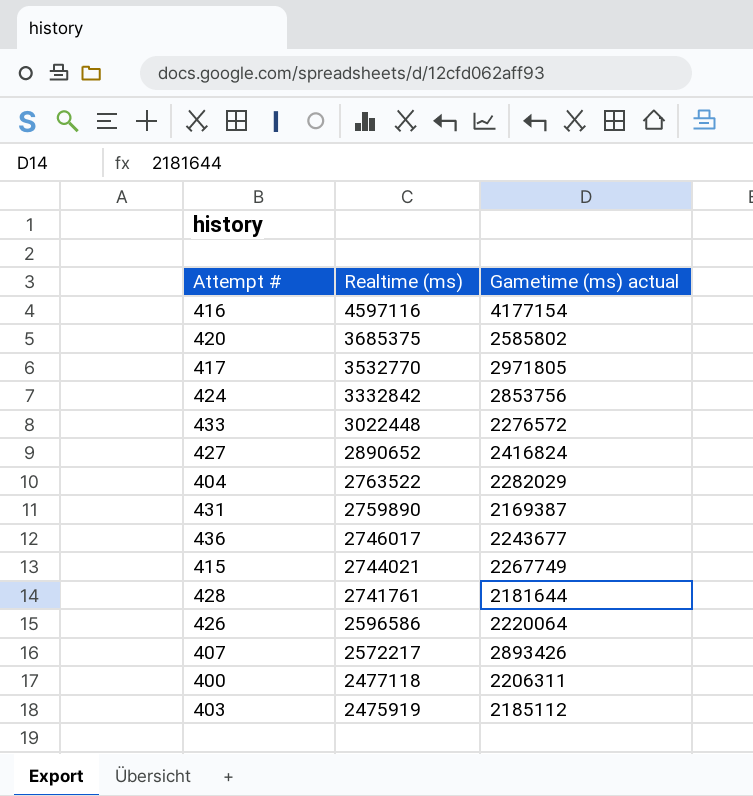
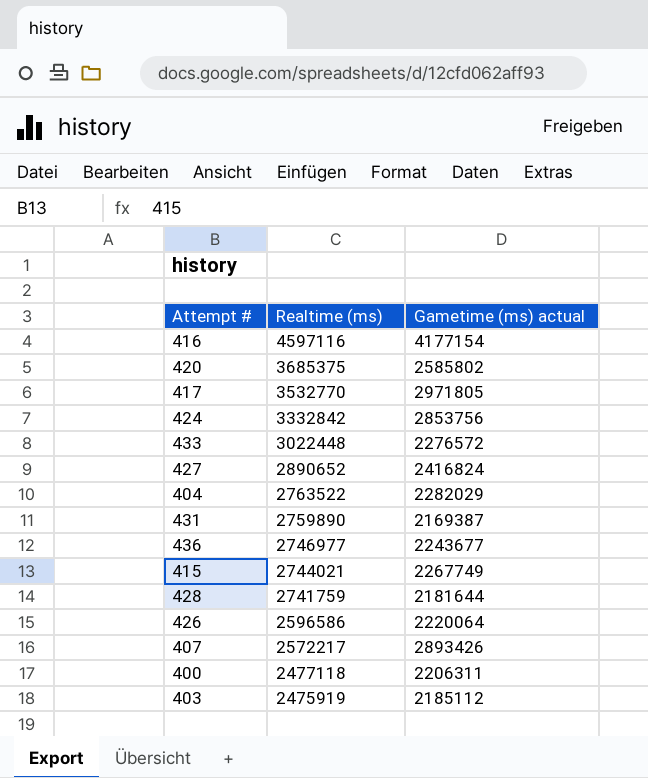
436 | Realtime (ms): 2746017 -> 2746977
428 | Realtime (ms): 2741761 -> 2741759

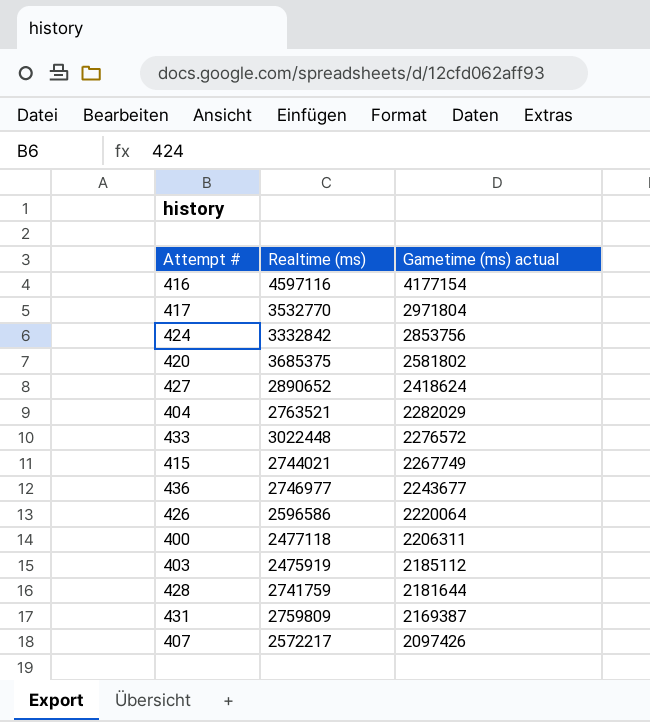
row order: Realtime (ms) descending -> Gametime (ms) actual descending
417 | Gametime (ms) actual: 2971805 -> 2971804
420 | Gametime (ms) actual: 2585802 -> 2581802
427 | Gametime (ms) actual: 2416824 -> 2418624
404 | Realtime (ms): 2763522 -> 2763521
431 | Realtime (ms): 2759890 -> 2759809
407 | Gametime (ms) actual: 2893426 -> 2097426

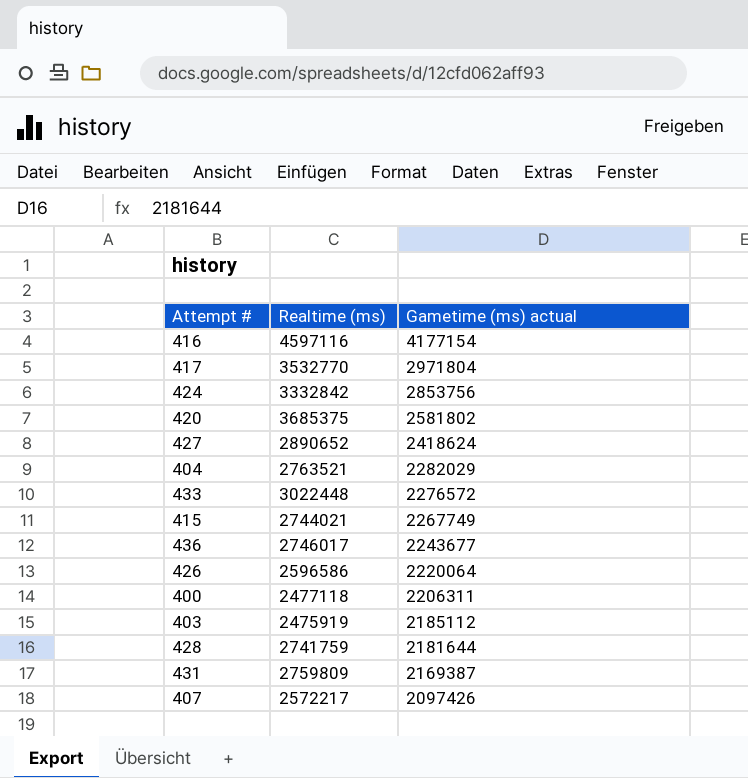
436 | Realtime (ms): 2746977 -> 2746017

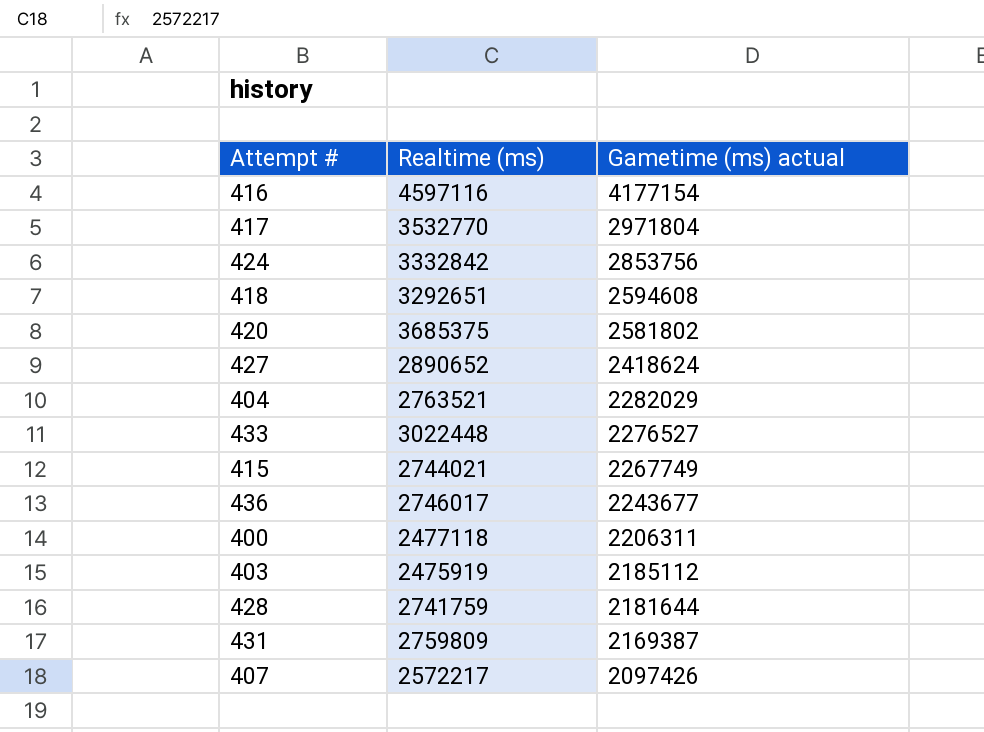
row 426: 2596586 | 2220064 -> none
row 418: none -> 3292651 | 2594608
433 | Gametime (ms) actual: 2276572 -> 2276527

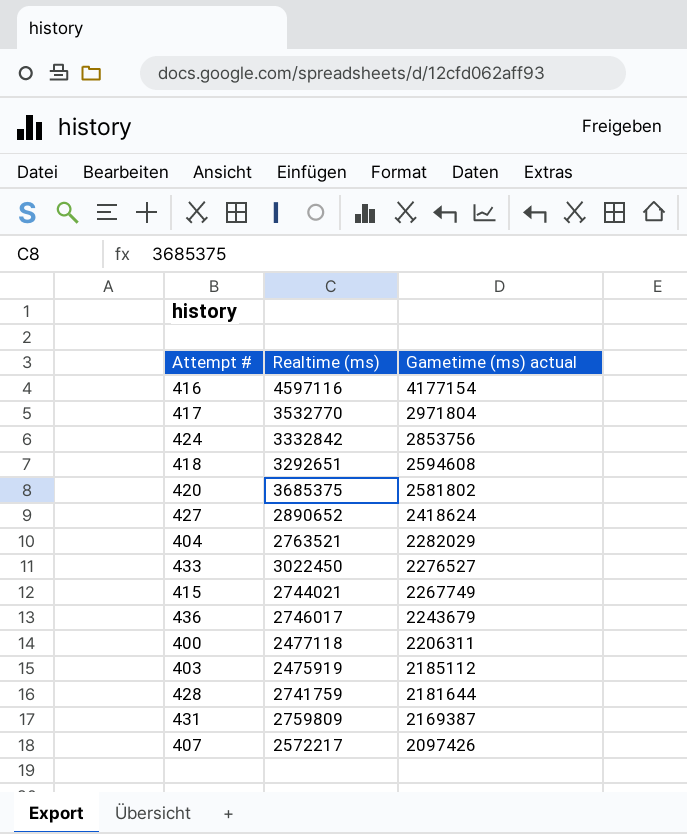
433 | Realtime (ms): 3022448 -> 3022450
436 | Gametime (ms) actual: 2243677 -> 2243679

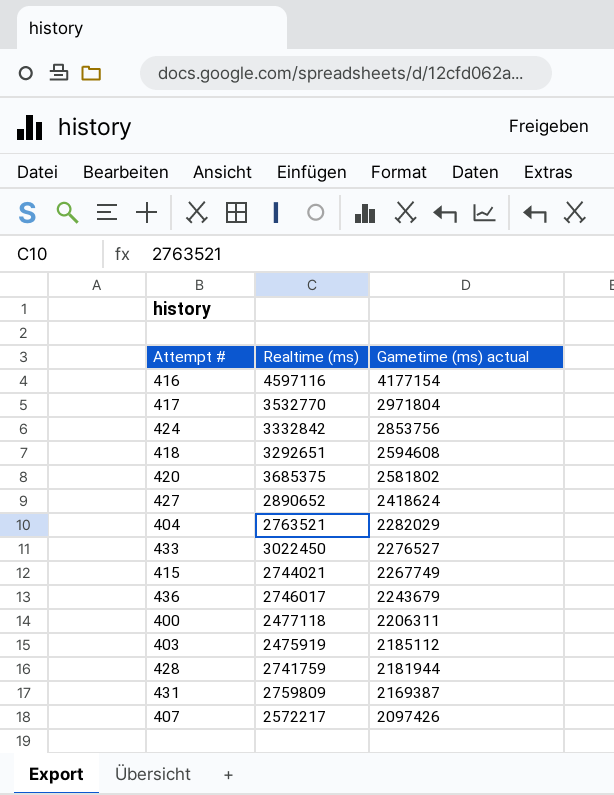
428 | Gametime (ms) actual: 2181644 -> 2181944

